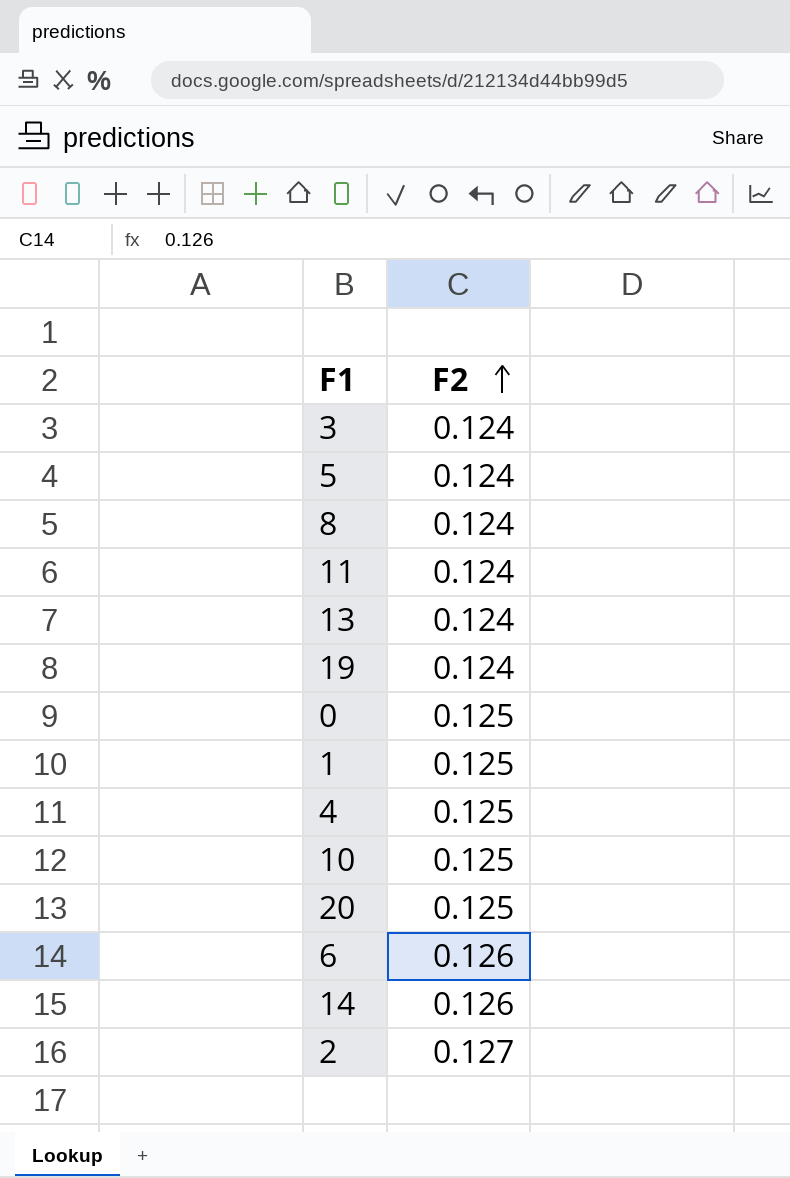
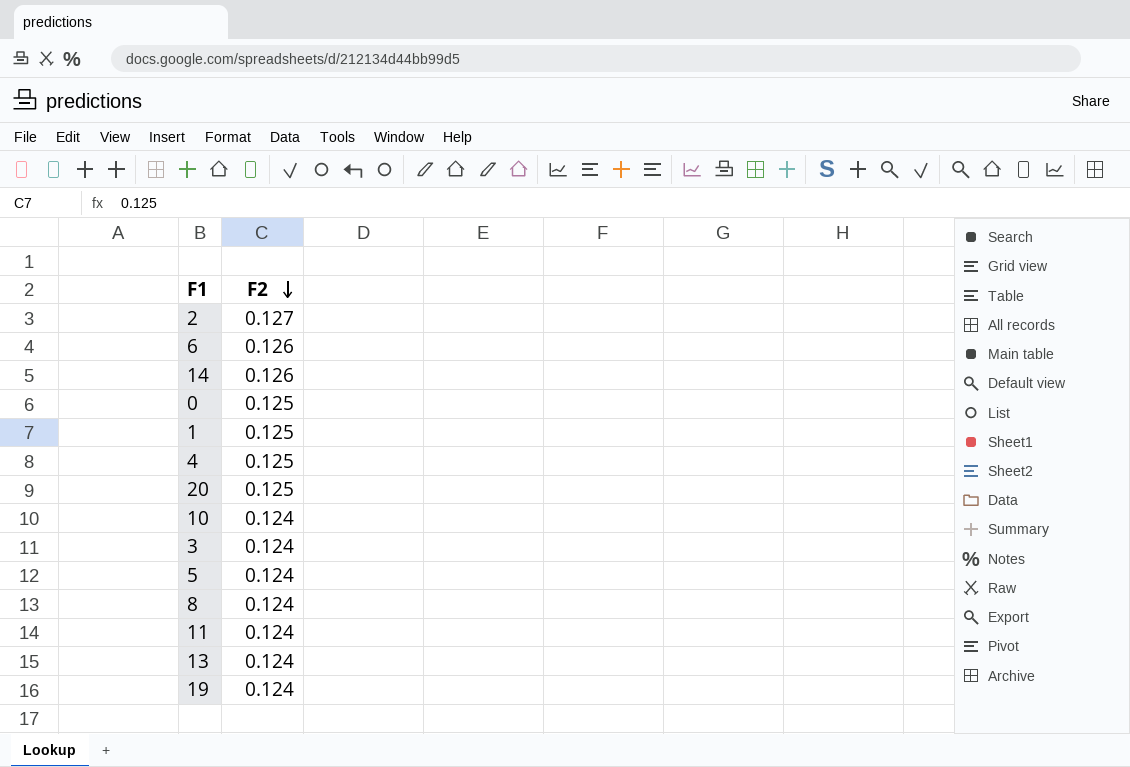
row order: F2 ascending -> F2 descending
10 | F2: 0.125 -> 0.124

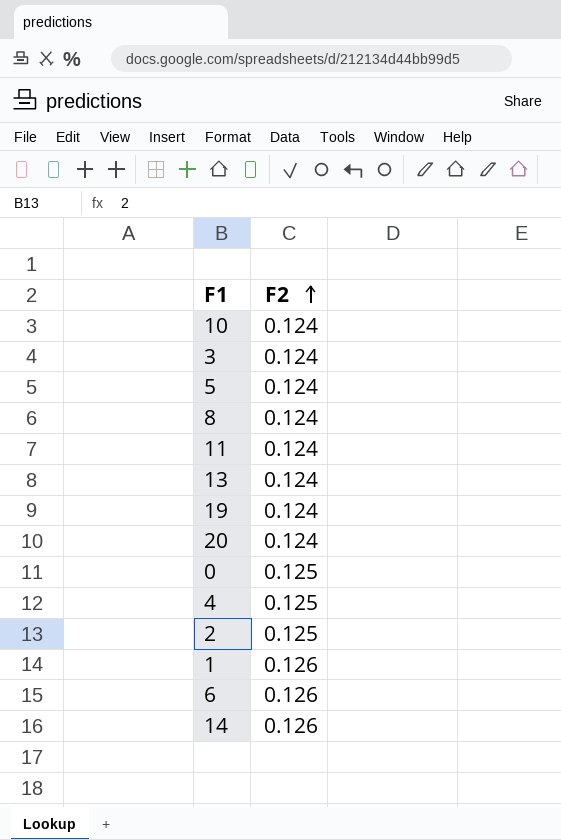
row order: F2 descending -> F2 ascending
20 | F2: 0.125 -> 0.124
2 | F2: 0.127 -> 0.125
1 | F2: 0.125 -> 0.126

